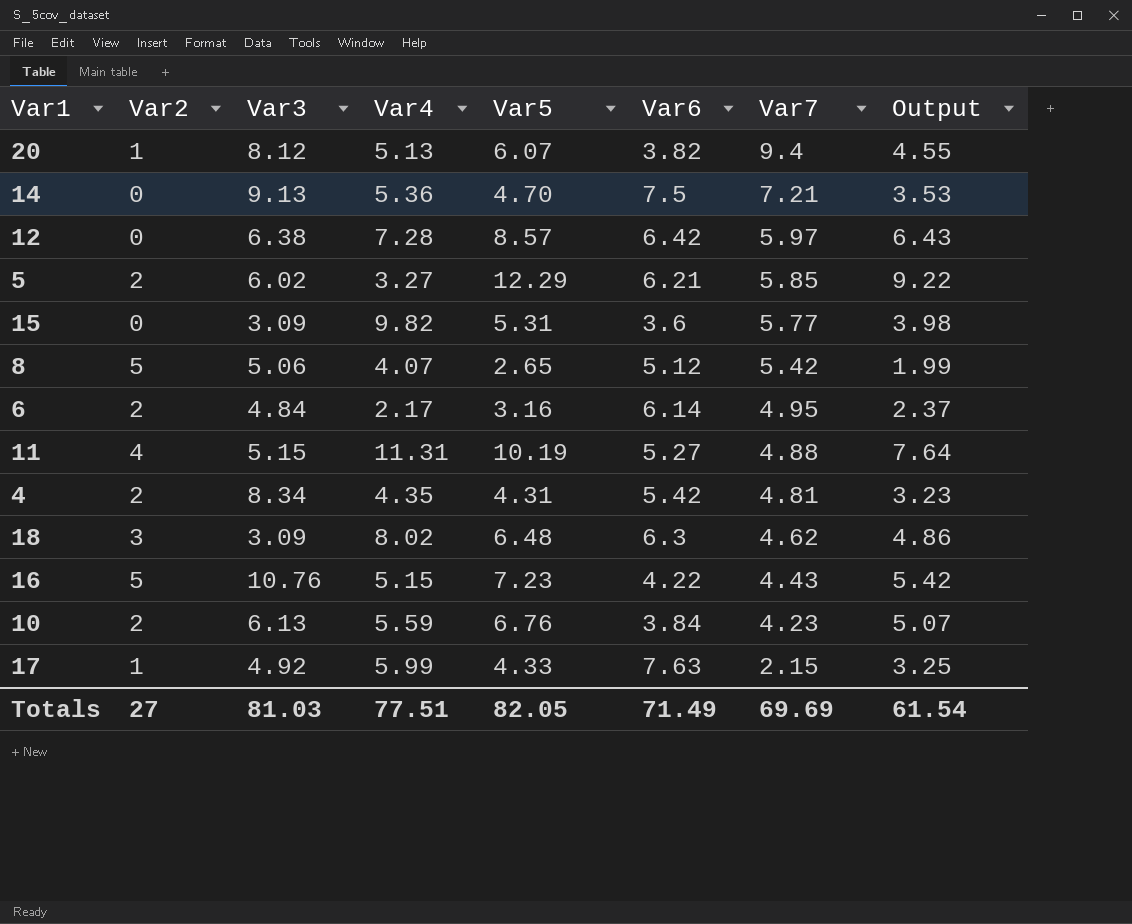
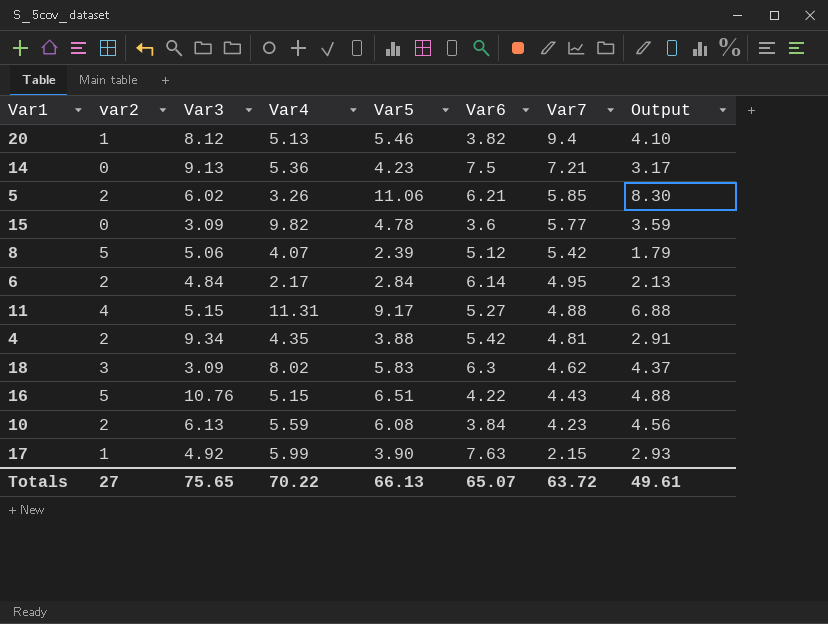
column name: Var2 -> var2
row 12: 0 | 6.38 | 7.28 | 8.57 | 6.42 | 5.97 | 6.43 -> none
20 | Var5: 6.07 -> 5.46
20 | Output: 4.55 -> 4.10
14 | Var5: 4.70 -> 4.23
14 | Output: 3.53 -> 3.17
5 | Var4: 3.27 -> 3.26
5 | Var5: 12.29 -> 11.06
5 | Output: 9.22 -> 8.30
15 | Var5: 5.31 -> 4.78
15 | Output: 3.98 -> 3.59
8 | Var5: 2.65 -> 2.39
8 | Output: 1.99 -> 1.79
6 | Var5: 3.16 -> 2.84
6 | Output: 2.37 -> 2.13
11 | Var5: 10.19 -> 9.17
11 | Output: 7.64 -> 6.88
4 | Var3: 8.34 -> 9.34
4 | Var5: 4.31 -> 3.88
4 | Output: 3.23 -> 2.91
18 | Var5: 6.48 -> 5.83
18 | Output: 4.86 -> 4.37
16 | Var5: 7.23 -> 6.51
16 | Output: 5.42 -> 4.88
10 | Var5: 6.76 -> 6.08
10 | Output: 5.07 -> 4.56
17 | Var5: 4.33 -> 3.90
17 | Output: 3.25 -> 2.93
Totals | Var3: 81.03 -> 75.65
Totals | Var4: 77.51 -> 70.22
Totals | Var5: 82.05 -> 66.13
Totals | Var6: 71.49 -> 65.07
Totals | Var7: 69.69 -> 63.72
Totals | Output: 61.54 -> 49.61

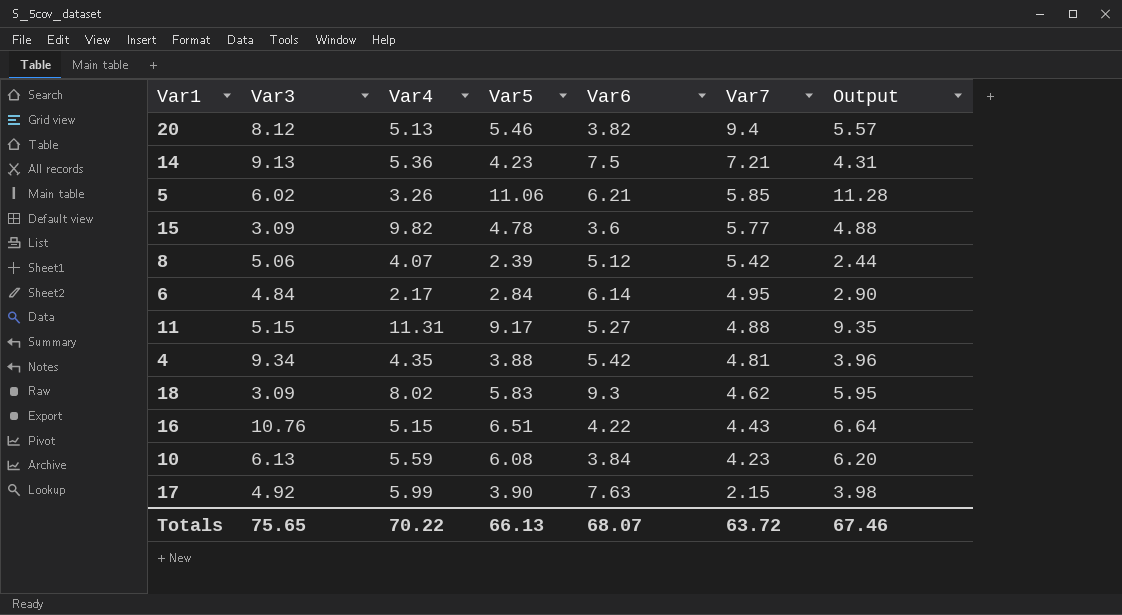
column var2 | position: 2 -> none
column Output | formula: [Var5] * 0.75 -> [Var5] * 1.02
18 | Var6: 6.3 -> 9.3
Totals | Var6: 65.07 -> 68.07
Totals | Output: 49.61 -> 67.46

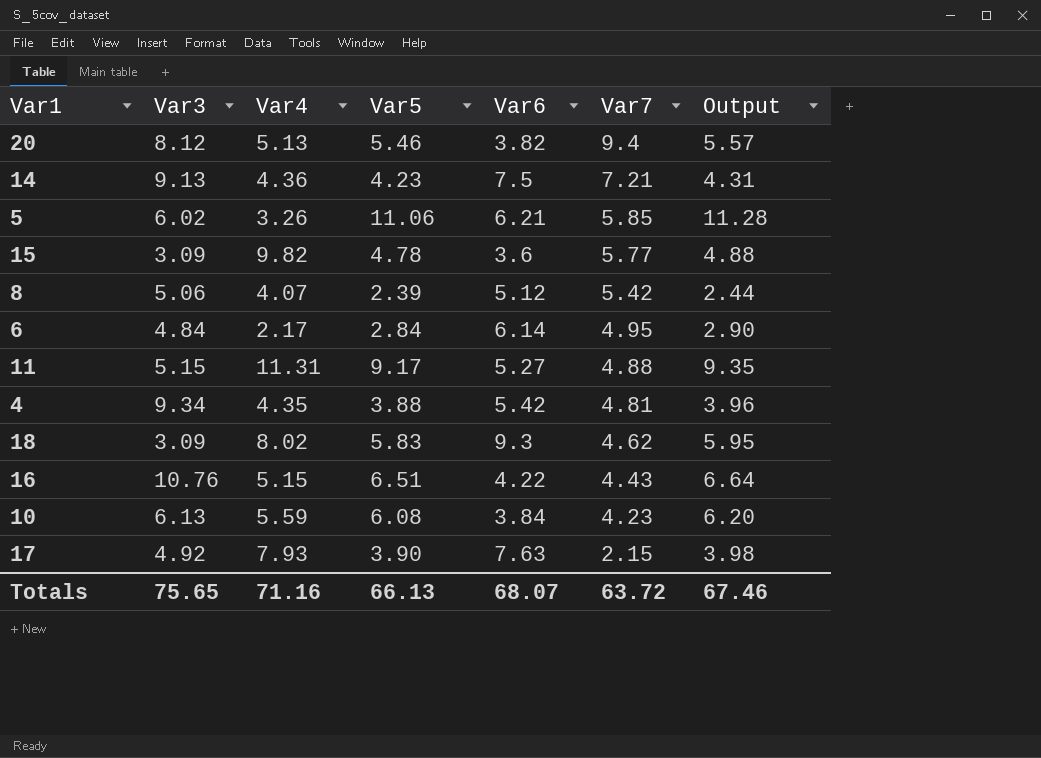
14 | Var4: 5.36 -> 4.36
17 | Var4: 5.99 -> 7.93
Totals | Var4: 70.22 -> 71.16

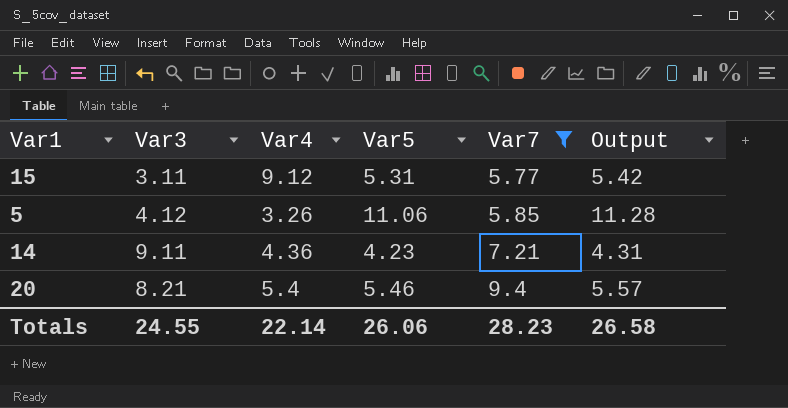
filter: none -> Var7 >= 5.77
row order: Var7 descending -> Var7 ascending
column Var6 | position: 5 -> none
15 | Var3: 3.09 -> 3.11
15 | Var4: 9.82 -> 9.12
15 | Var5: 4.78 -> 5.31
15 | Output: 4.88 -> 5.42
5 | Var3: 6.02 -> 4.12
14 | Var3: 9.13 -> 9.11
20 | Var3: 8.12 -> 8.21
20 | Var4: 5.13 -> 5.4
Totals | Var3: 75.65 -> 24.55
Totals | Var4: 71.16 -> 22.14
Totals | Var5: 66.13 -> 26.06
Totals | Var7: 63.72 -> 28.23
Totals | Output: 67.46 -> 26.58

